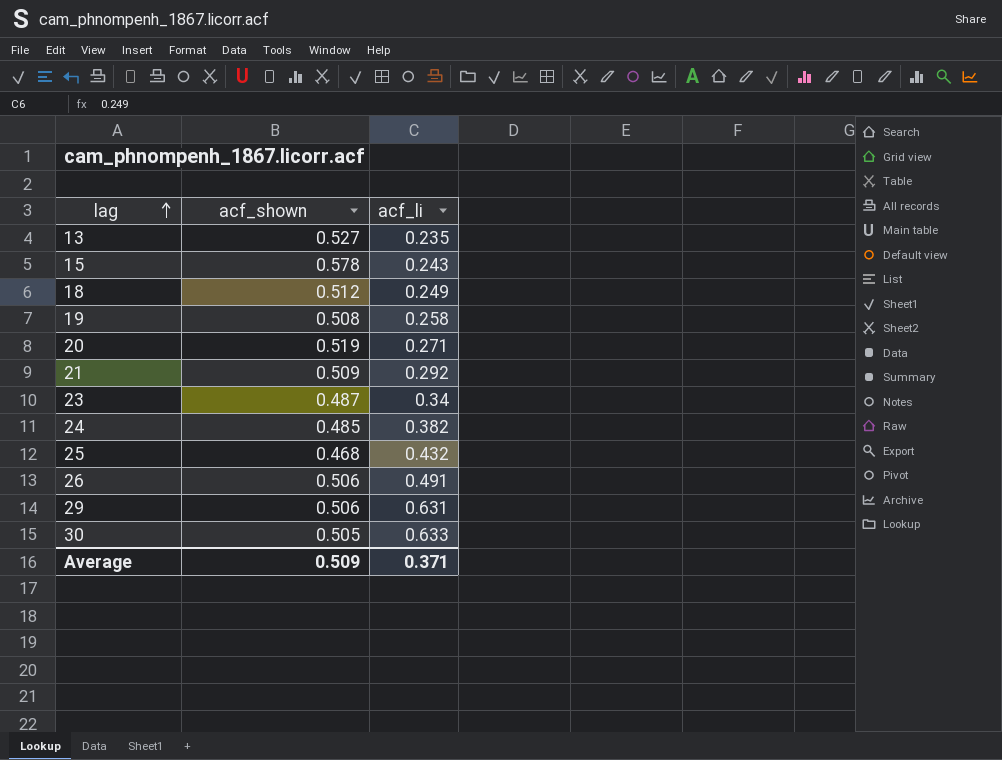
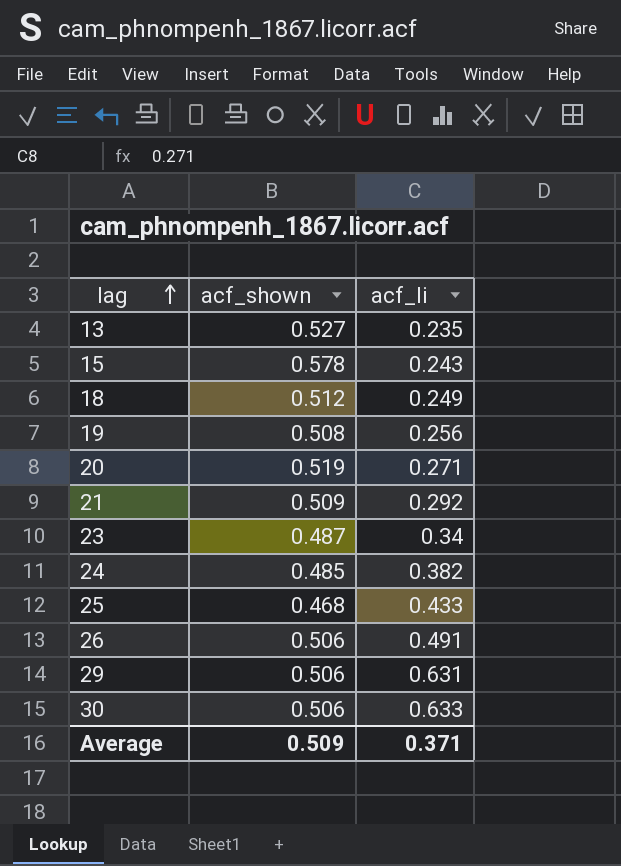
19 | acf_li: 0.258 -> 0.256
25 | acf_li: 0.432 -> 0.433
30 | acf_shown: 0.505 -> 0.506

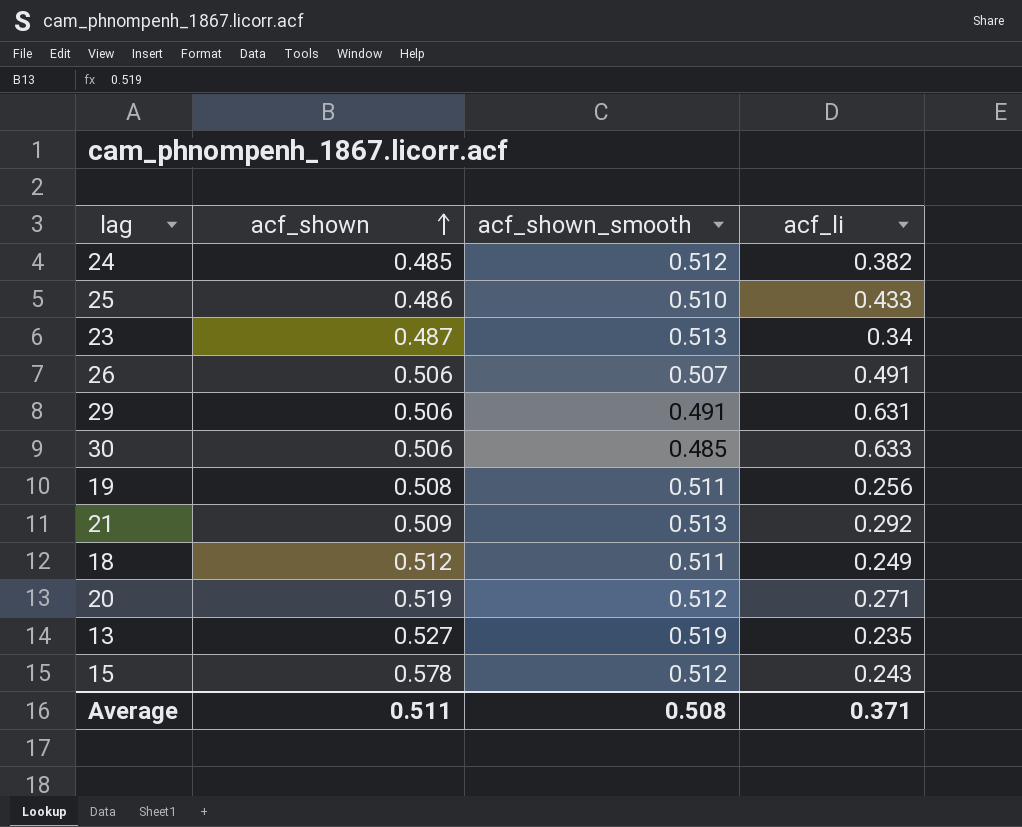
row order: lag ascending -> acf_shown ascending
column acf_shown_smooth | position: none -> 3
25 | acf_shown: 0.468 -> 0.486
Average | acf_shown: 0.509 -> 0.511

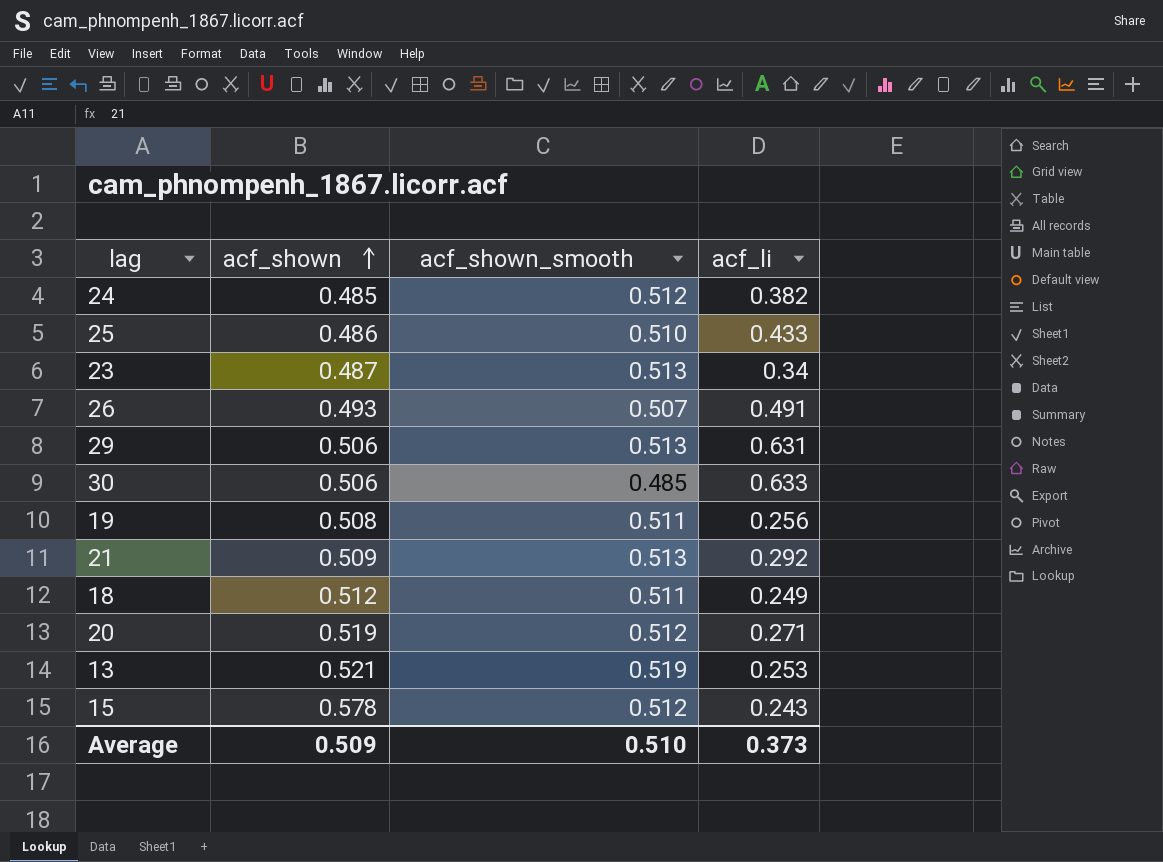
26 | acf_shown: 0.506 -> 0.493
29 | acf_shown_smooth: 0.491 -> 0.513
13 | acf_shown: 0.527 -> 0.521
13 | acf_li: 0.235 -> 0.253
Average | acf_shown: 0.511 -> 0.509
Average | acf_shown_smooth: 0.508 -> 0.510
Average | acf_li: 0.371 -> 0.373

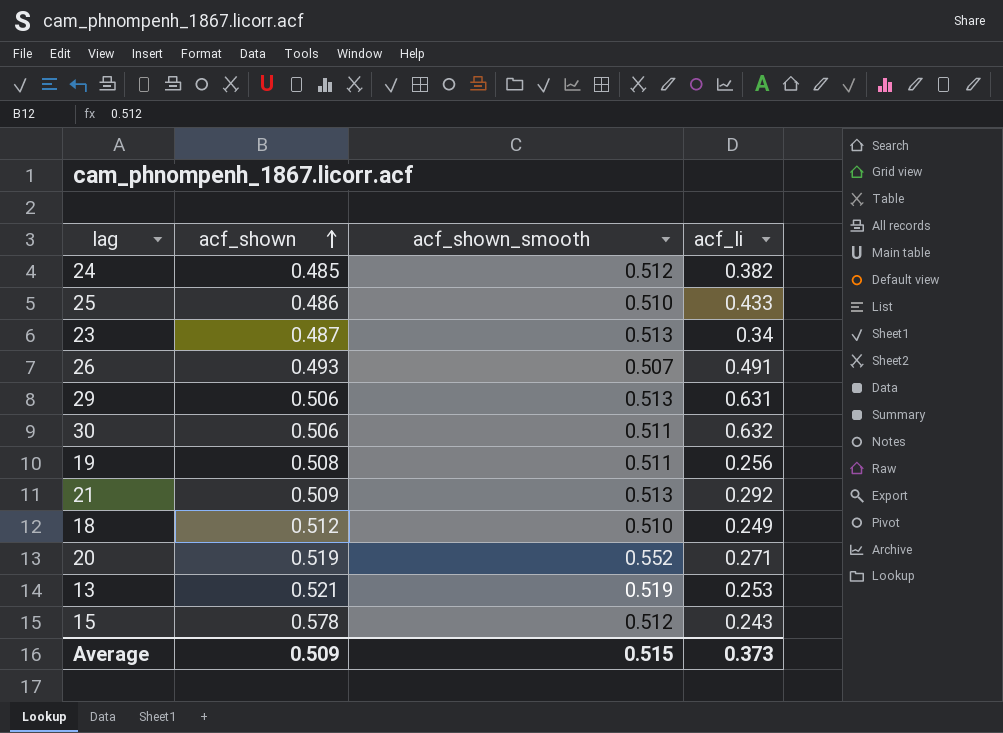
30 | acf_shown_smooth: 0.485 -> 0.511
30 | acf_li: 0.633 -> 0.632
18 | acf_shown_smooth: 0.511 -> 0.510
20 | acf_shown_smooth: 0.512 -> 0.552
Average | acf_shown_smooth: 0.510 -> 0.515

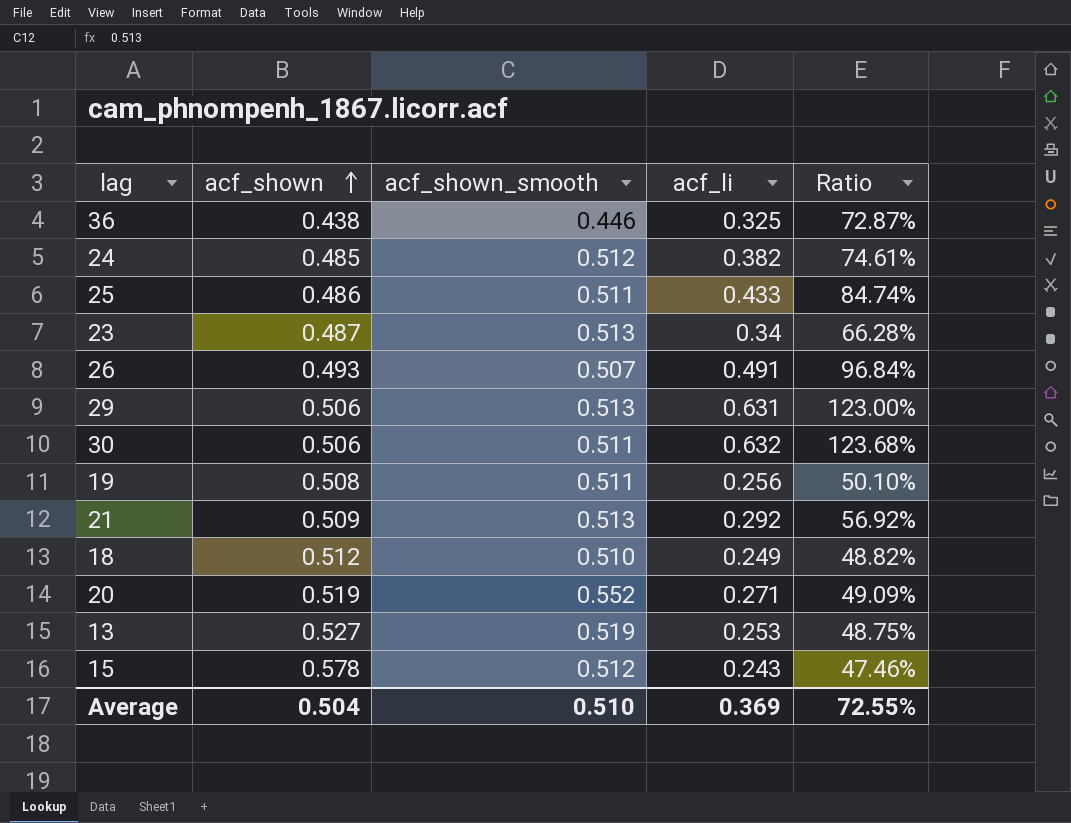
column Ratio | formula: none -> [acf_li] / [acf_shown_smooth]
row 36: none -> 0.438 | 0.446 | 0.325 | 72.87%
25 | acf_shown_smooth: 0.510 -> 0.511
13 | acf_shown: 0.521 -> 0.527
Average | acf_shown: 0.509 -> 0.504
Average | acf_shown_smooth: 0.515 -> 0.510
Average | acf_li: 0.373 -> 0.369

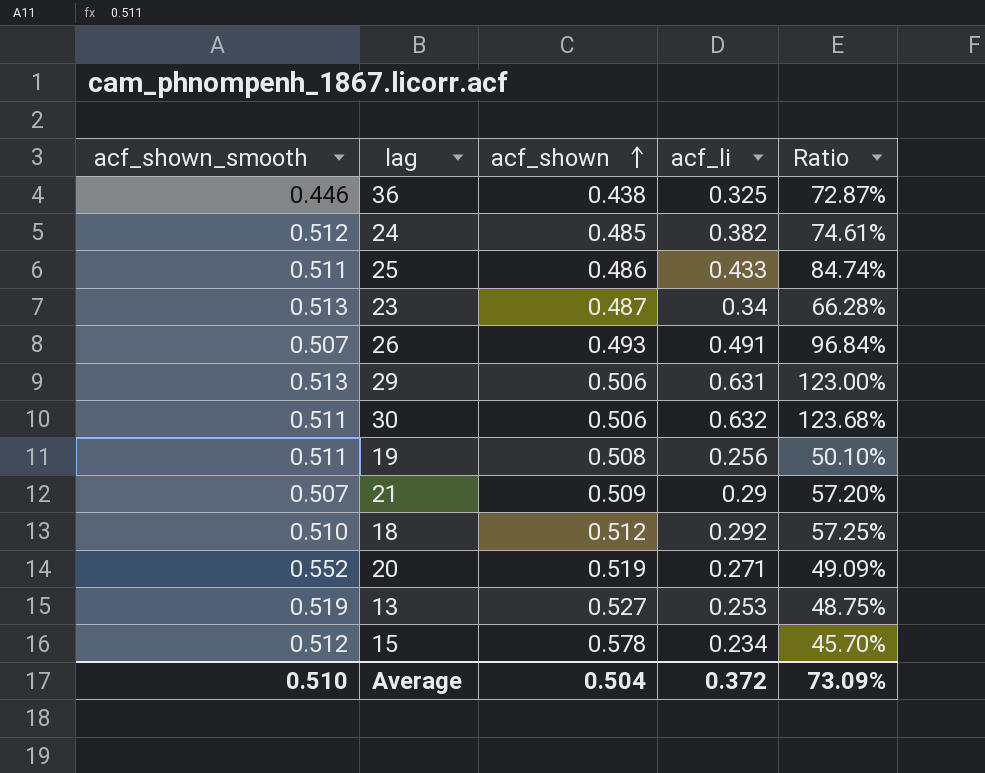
column acf_shown_smooth | position: 3 -> 1
21 | acf_shown_smooth: 0.513 -> 0.507
21 | acf_li: 0.292 -> 0.29
21 | Ratio: 56.92% -> 57.20%
18 | acf_li: 0.249 -> 0.292
18 | Ratio: 48.82% -> 57.25%
15 | acf_li: 0.243 -> 0.234
15 | Ratio: 47.46% -> 45.70%
Average | acf_li: 0.369 -> 0.372
Average | Ratio: 72.55% -> 73.09%

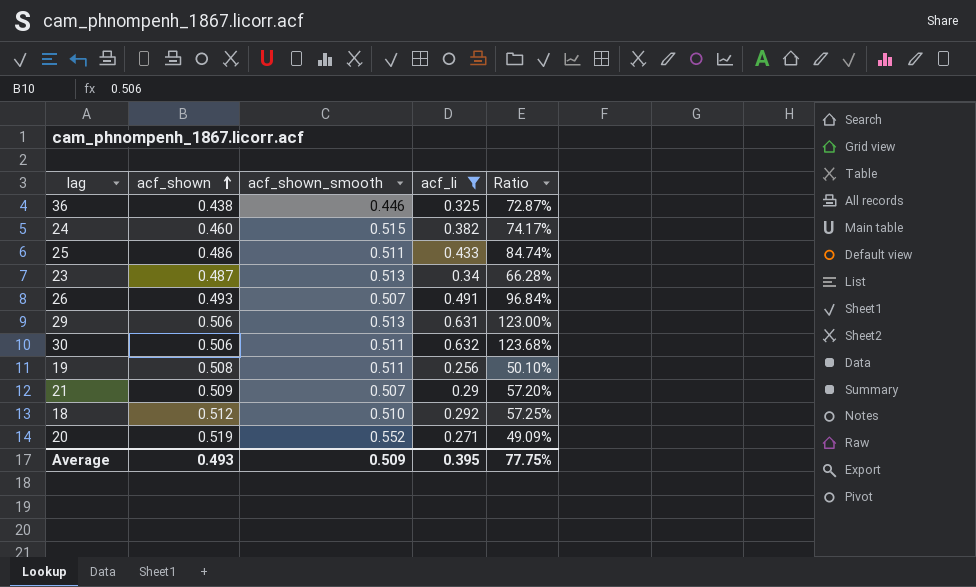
filter: none -> acf_li >= 0.256
column acf_shown_smooth | position: 1 -> 3
24 | acf_shown: 0.485 -> 0.460
24 | acf_shown_smooth: 0.512 -> 0.515
24 | Ratio: 74.61% -> 74.17%
Average | acf_shown: 0.504 -> 0.493
Average | acf_shown_smooth: 0.510 -> 0.509
Average | acf_li: 0.372 -> 0.395
Average | Ratio: 73.09% -> 77.75%

